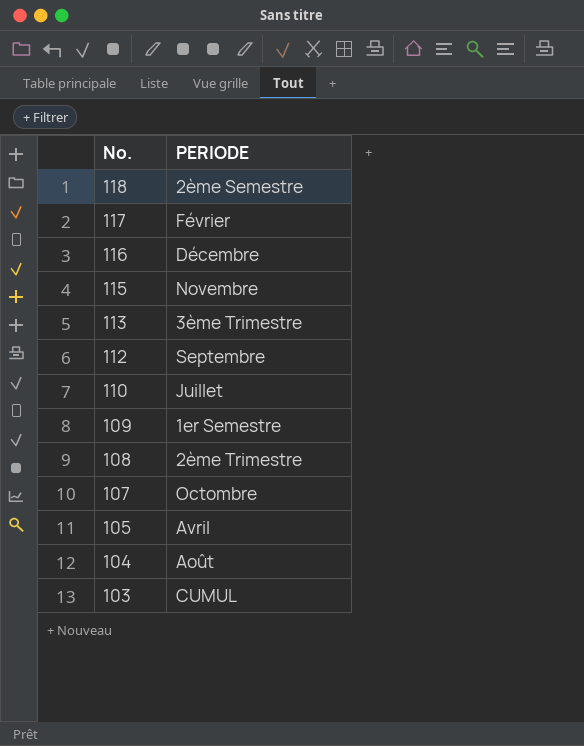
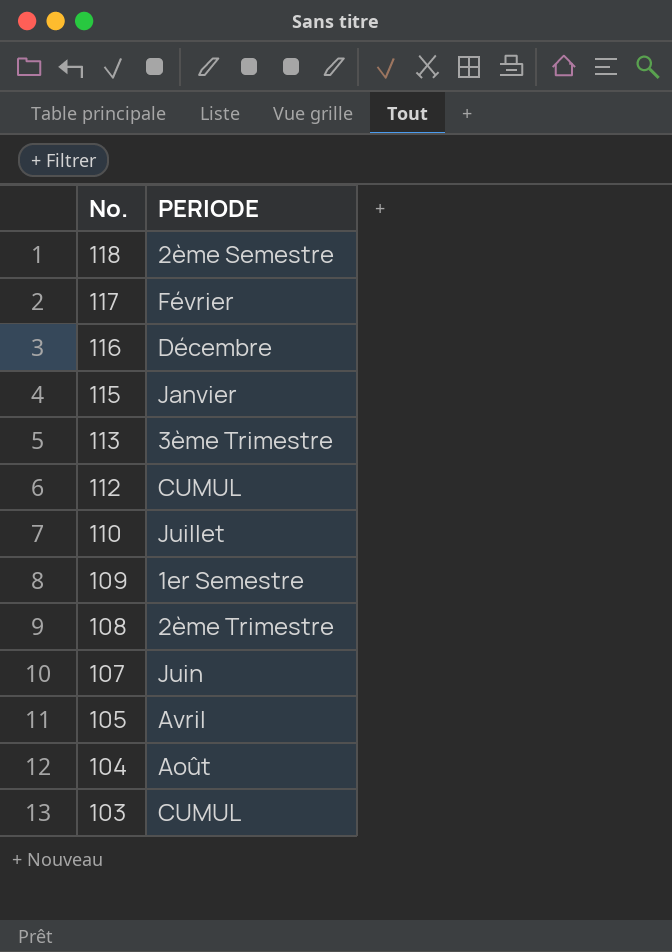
115 | PERIODE: Novembre -> Janvier
112 | PERIODE: Septembre -> CUMUL
107 | PERIODE: Octombre -> Juin

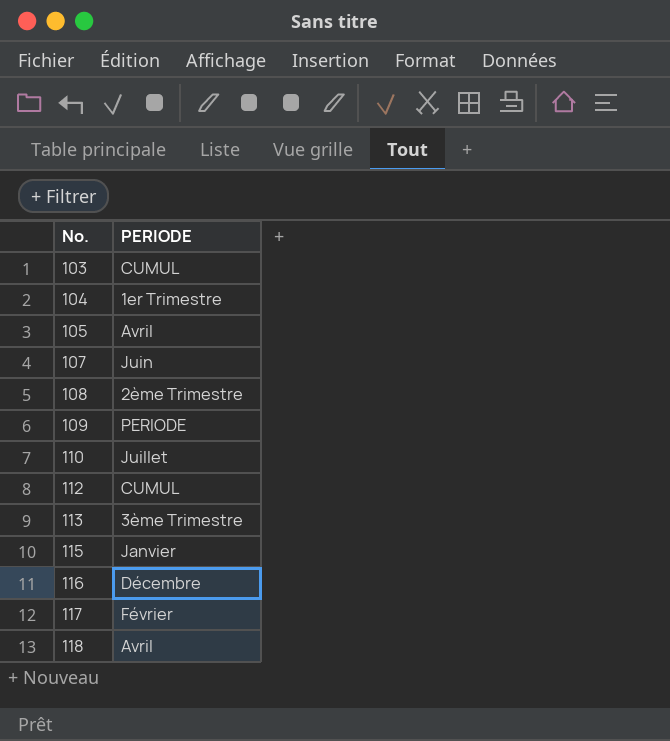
row order: No. descending -> No. ascending
104 | PERIODE: Août -> 1er Trimestre
109 | PERIODE: 1er Semestre -> PERIODE
118 | PERIODE: 2ème Semestre -> Avril

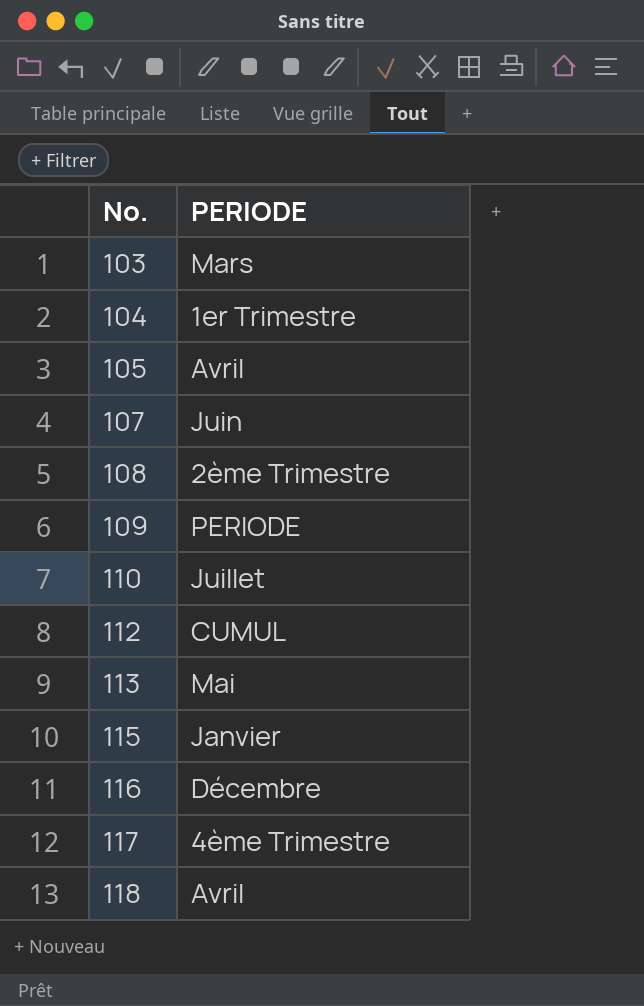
103 | PERIODE: CUMUL -> Mars
113 | PERIODE: 3ème Trimestre -> Mai
117 | PERIODE: Février -> 4ème Trimestre

